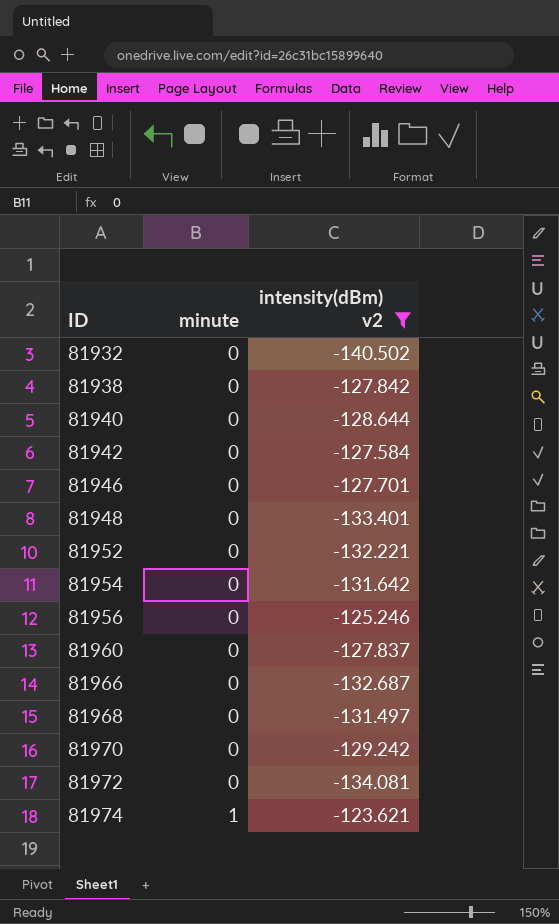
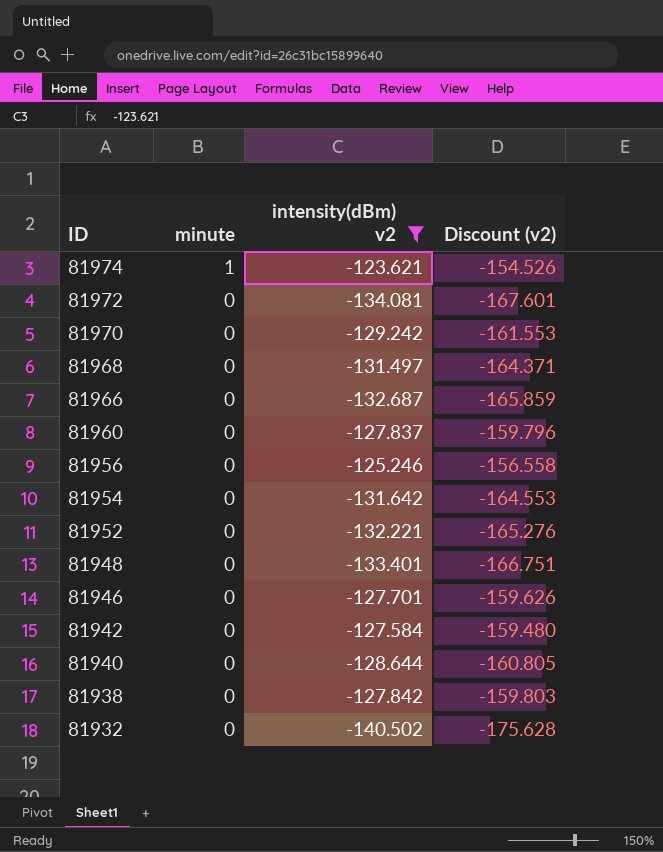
row order: ID ascending -> ID descending
column Discount (v2) | formula: none -> [intensity(dBm) v2] * 1.25

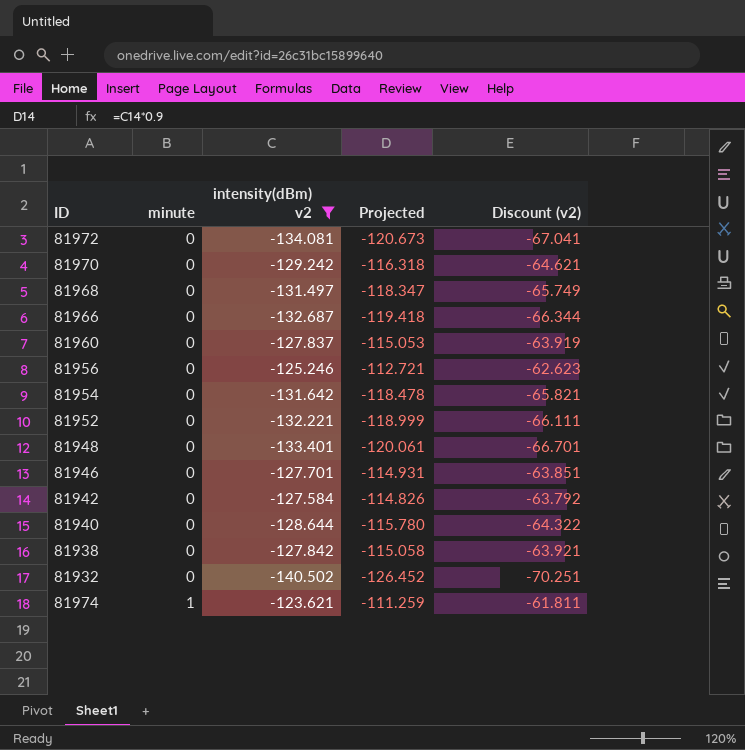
row order: ID descending -> minute ascending
column Projected | formula: none -> [intensity(dBm) v2] * 0.9
column Discount (v2) | formula: [intensity(dBm) v2] * 1.25 -> [intensity(dBm) v2] * 0.5

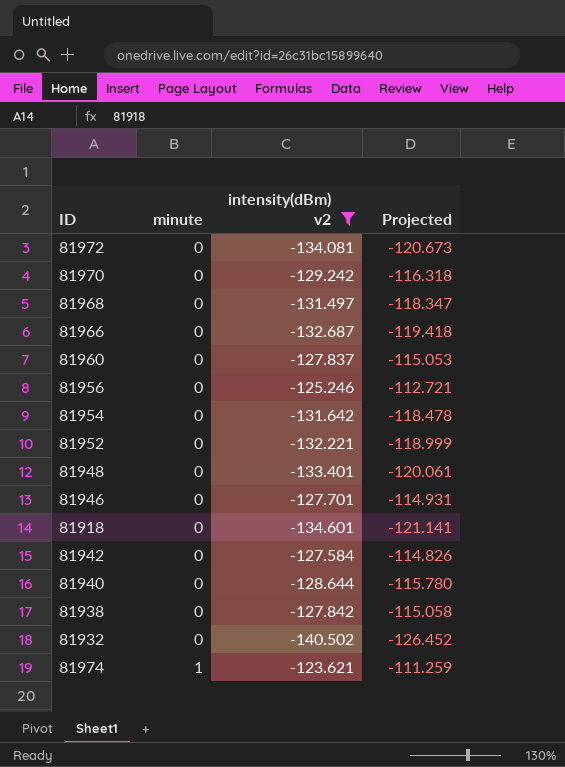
column Discount (v2) | formula: [intensity(dBm) v2] * 0.5 -> none
row 81918: none -> 0 | -134.601 | -121.141

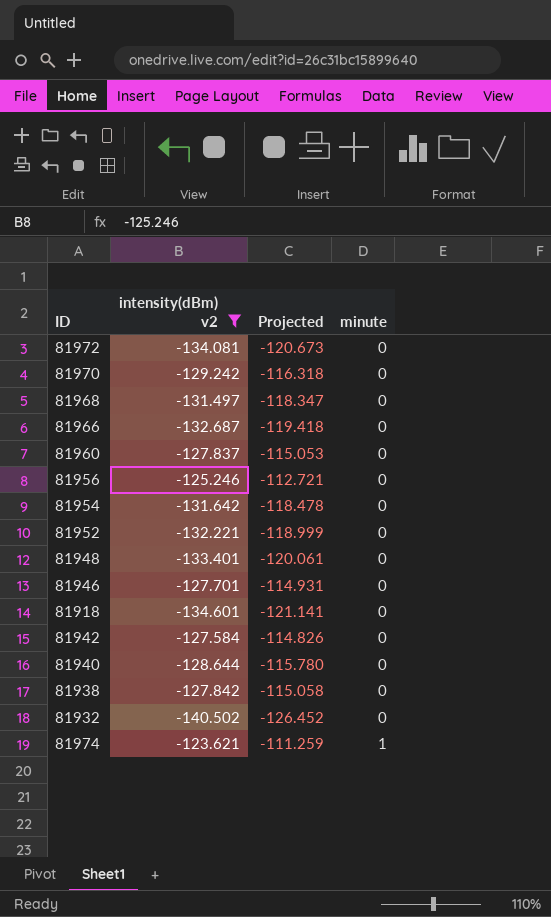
column minute | position: 2 -> 4

